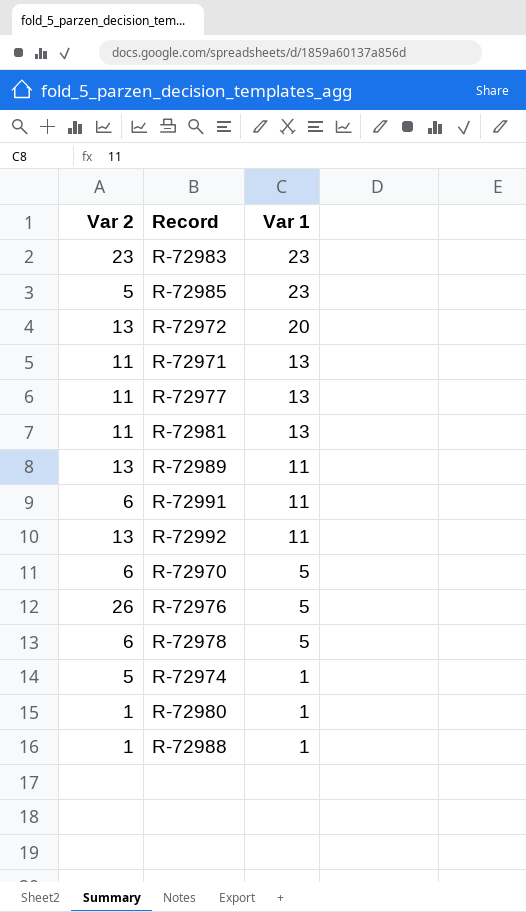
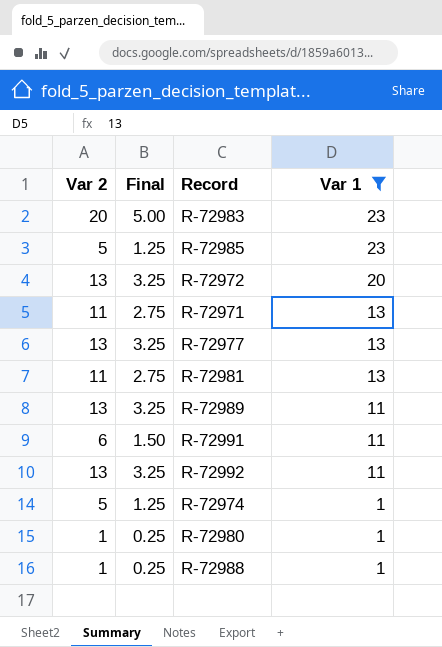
filter: none -> Var 1 != 5
column Final | formula: none -> [Var 2] * 0.25
R-72983 | Var 2: 23 -> 20
R-72977 | Var 2: 11 -> 13

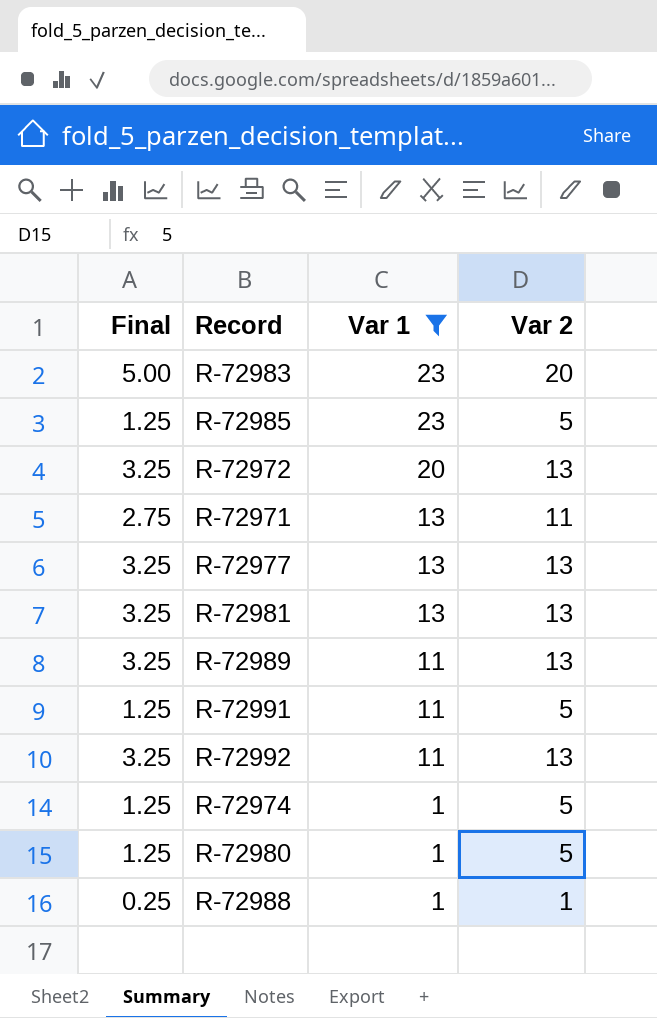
column Var 2 | position: 1 -> 4
R-72981 | Final: 2.75 -> 3.25
R-72981 | Var 2: 11 -> 13
R-72991 | Final: 1.50 -> 1.25
R-72991 | Var 2: 6 -> 5
R-72980 | Final: 0.25 -> 1.25
R-72980 | Var 2: 1 -> 5

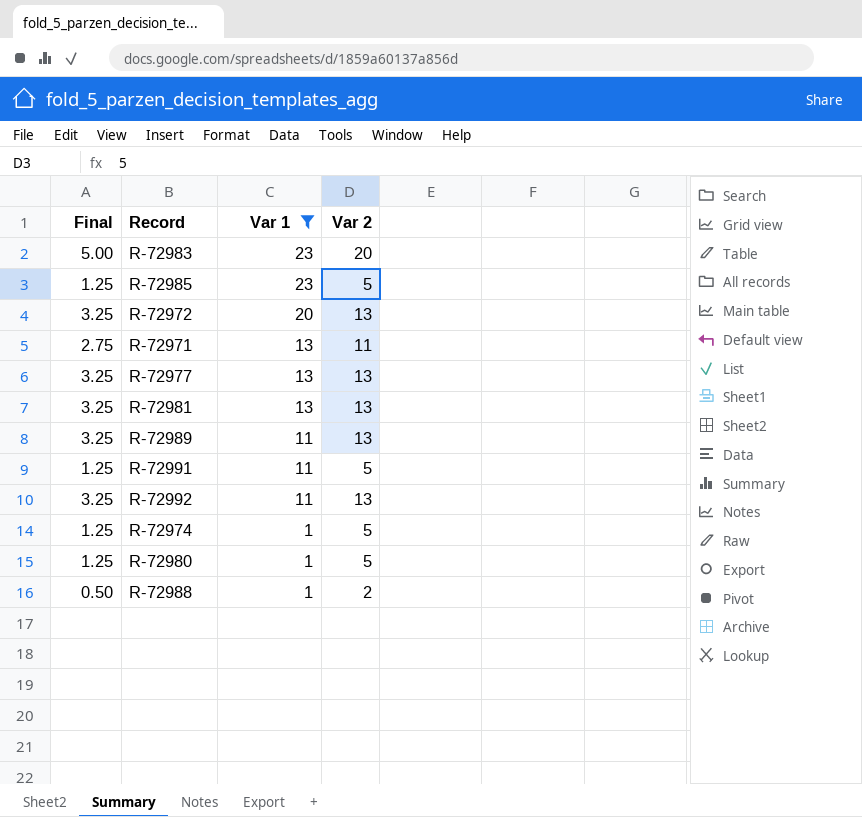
R-72988 | Final: 0.25 -> 0.50
R-72988 | Var 2: 1 -> 2

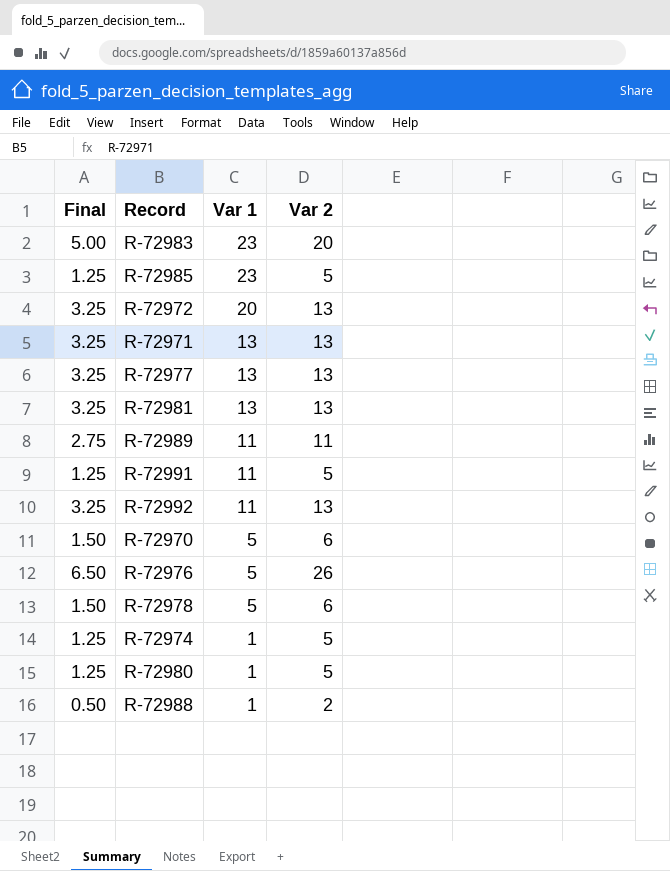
filter: Var 1 != 5 -> none
R-72971 | Final: 2.75 -> 3.25
R-72971 | Var 2: 11 -> 13
R-72989 | Final: 3.25 -> 2.75
R-72989 | Var 2: 13 -> 11

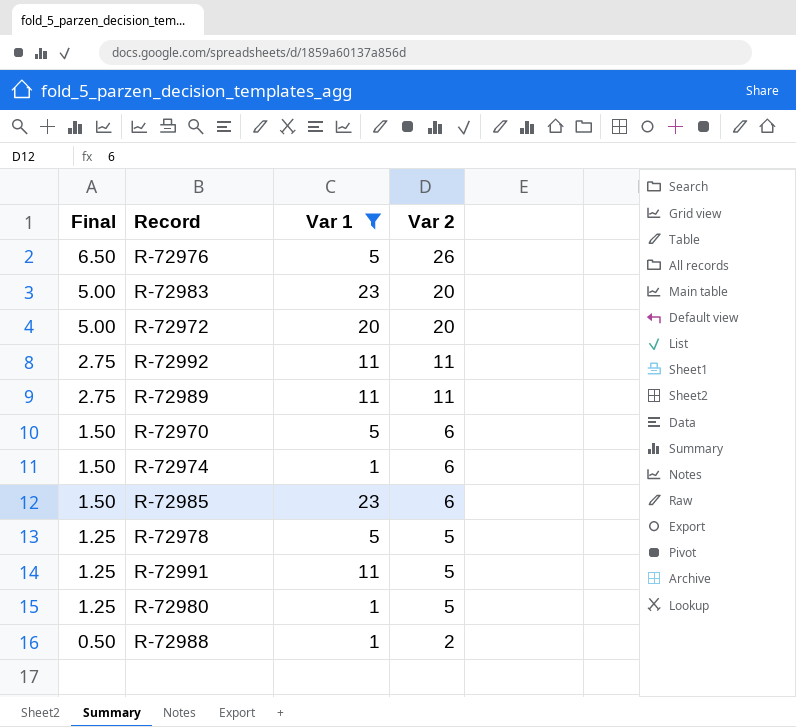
filter: none -> Var 1 != 13
row order: Var 1 descending -> Final descending
R-72972 | Final: 3.25 -> 5.00
R-72972 | Var 2: 13 -> 20
R-72992 | Final: 3.25 -> 2.75
R-72992 | Var 2: 13 -> 11
R-72974 | Final: 1.25 -> 1.50
R-72974 | Var 2: 5 -> 6
R-72985 | Final: 1.25 -> 1.50
R-72985 | Var 2: 5 -> 6
R-72978 | Final: 1.50 -> 1.25
R-72978 | Var 2: 6 -> 5

